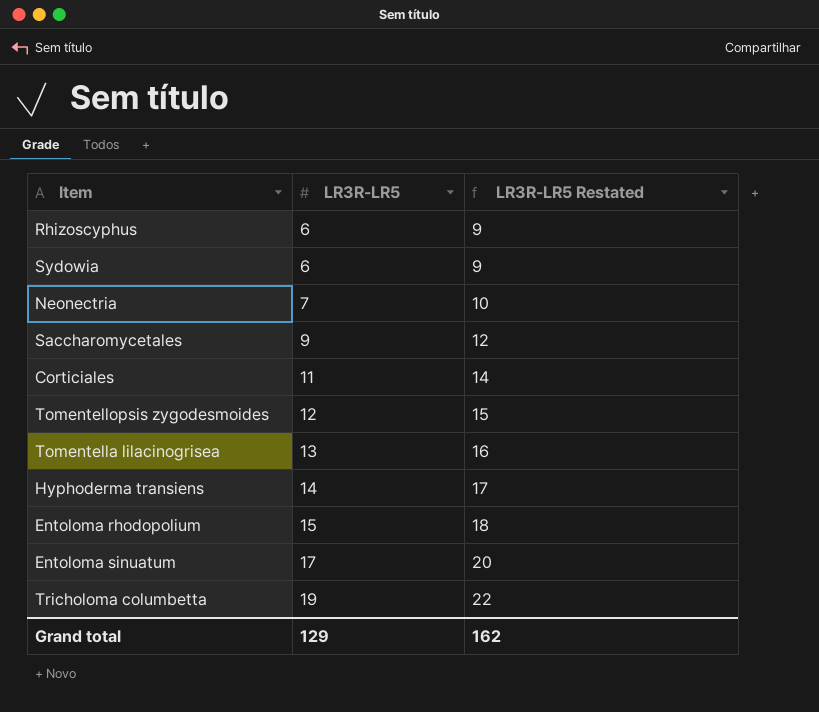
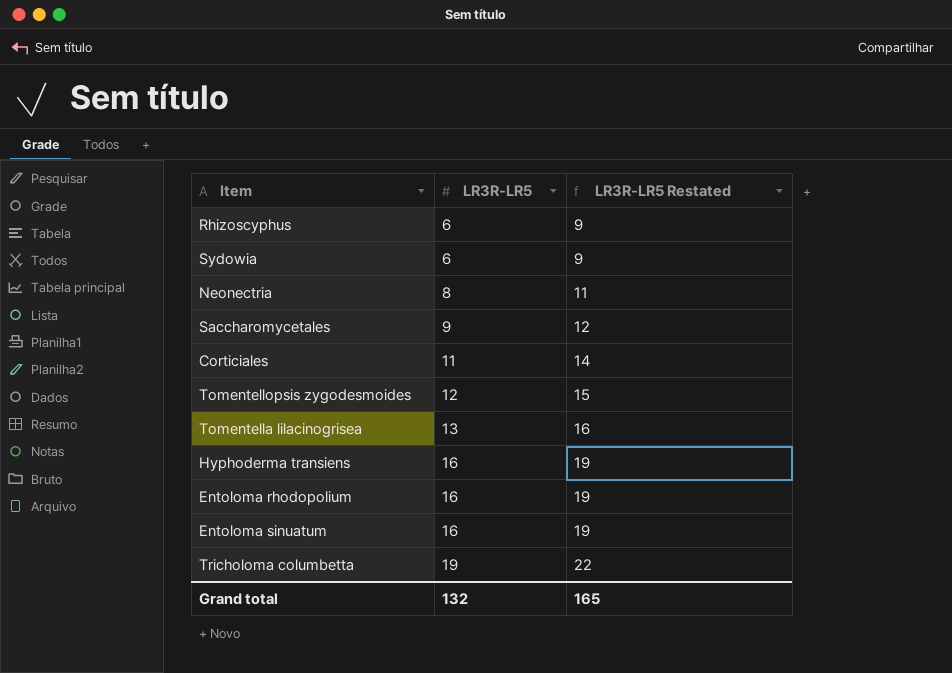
Neonectria | LR3R-LR5: 7 -> 8
Neonectria | LR3R-LR5 Restated: 10 -> 11
Hyphoderma transiens | LR3R-LR5: 14 -> 16
Hyphoderma transiens | LR3R-LR5 Restated: 17 -> 19
Entoloma rhodopolium | LR3R-LR5: 15 -> 16
Entoloma rhodopolium | LR3R-LR5 Restated: 18 -> 19
Entoloma sinuatum | LR3R-LR5: 17 -> 16
Entoloma sinuatum | LR3R-LR5 Restated: 20 -> 19
Grand total | LR3R-LR5: 129 -> 132
Grand total | LR3R-LR5 Restated: 162 -> 165

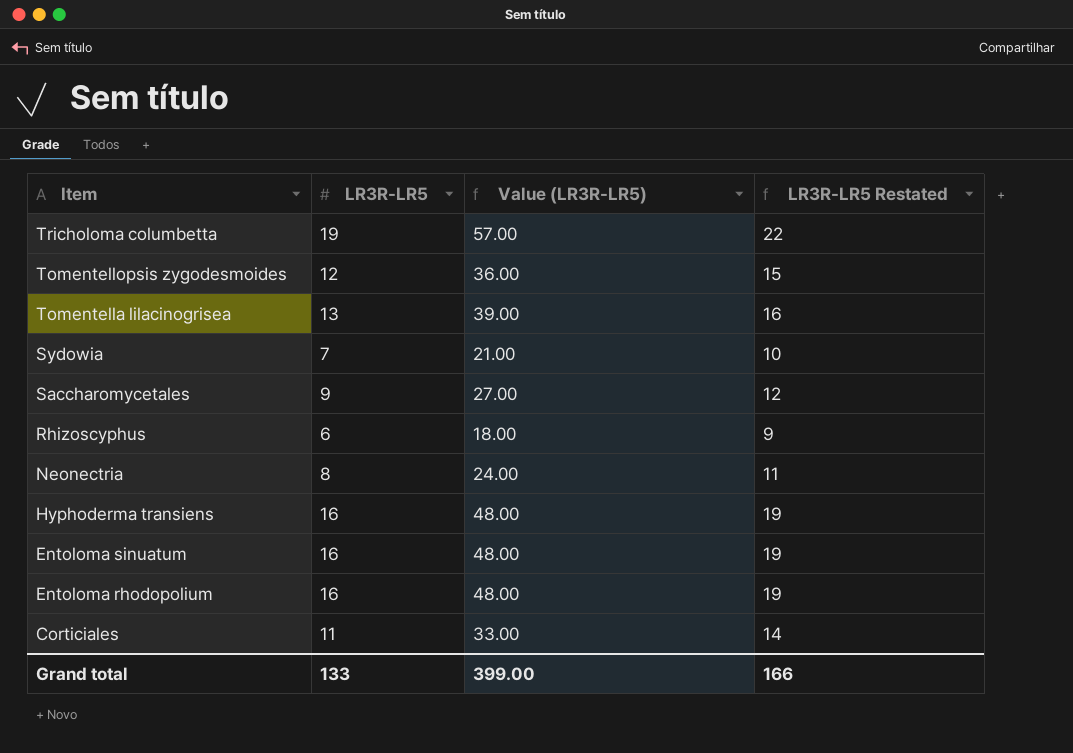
row order: LR3R-LR5 ascending -> Item descending
column Value (LR3R-LR5) | formula: none -> [LR3R-LR5] * 3
Sydowia | LR3R-LR5: 6 -> 7
Sydowia | LR3R-LR5 Restated: 9 -> 10
Grand total | LR3R-LR5: 132 -> 133
Grand total | LR3R-LR5 Restated: 165 -> 166

